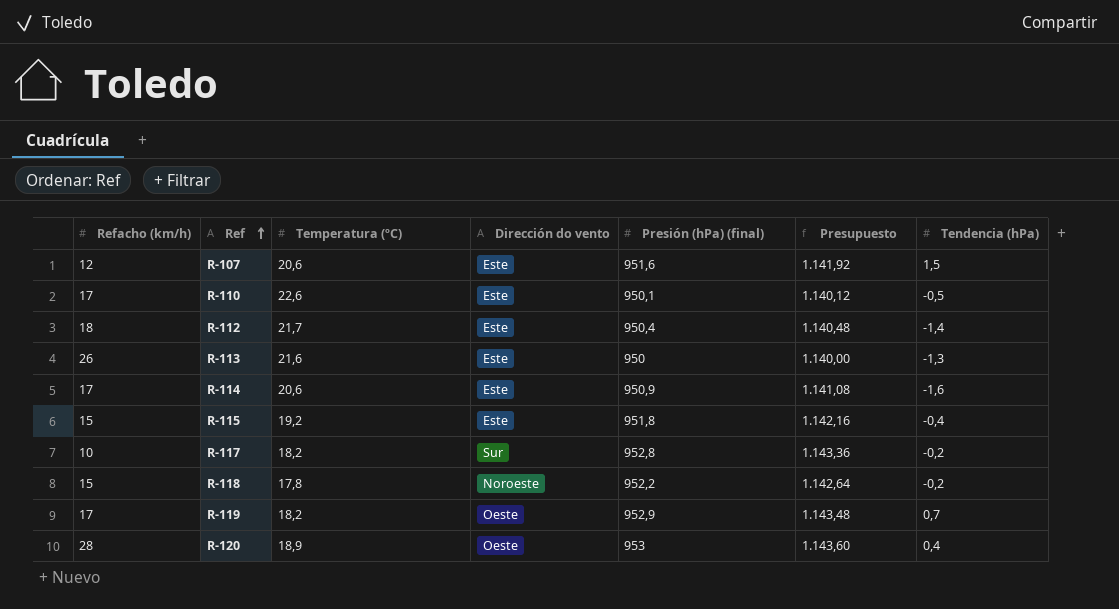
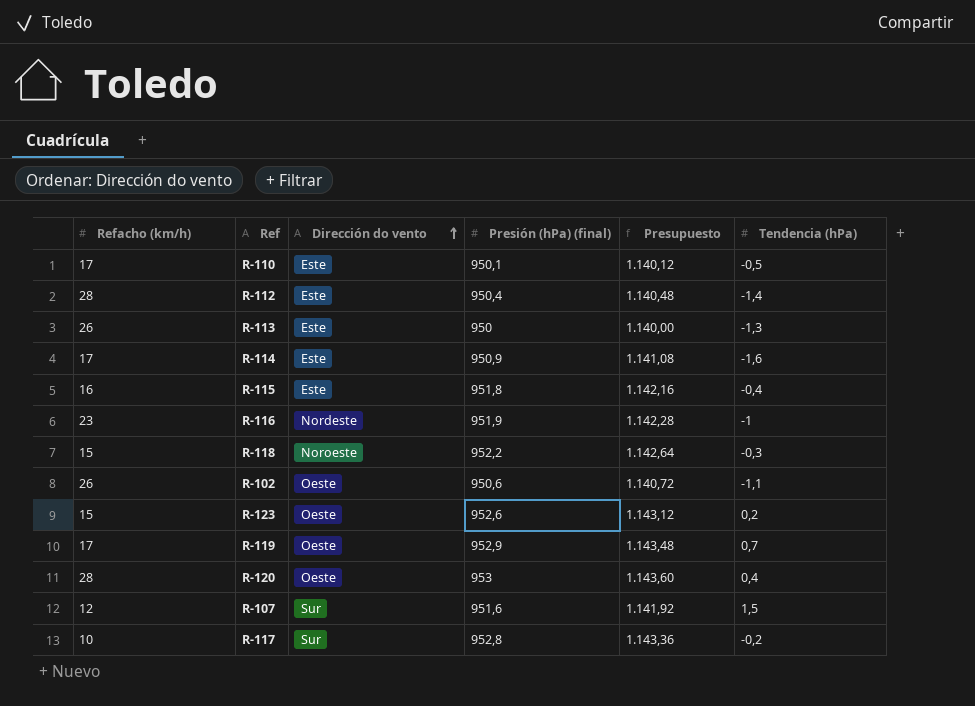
row order: Ref ascending -> Dirección do vento ascending
column Temperatura (ºC) | position: 3 -> none
R-112 | Refacho (km/h): 18 -> 28
R-115 | Refacho (km/h): 15 -> 16
row R-116: none -> 23 | Nordeste | 951,9 | 1.142,28 | -1
R-118 | Tendencia (hPa): -0,2 -> -0,3
row R-102: none -> 26 | Oeste | 950,6 | 1.140,72 | -1,1
row R-123: none -> 15 | Oeste | 952,6 | 1.143,12 | 0,2
R-107 | Dirección do vento: Este -> Sur

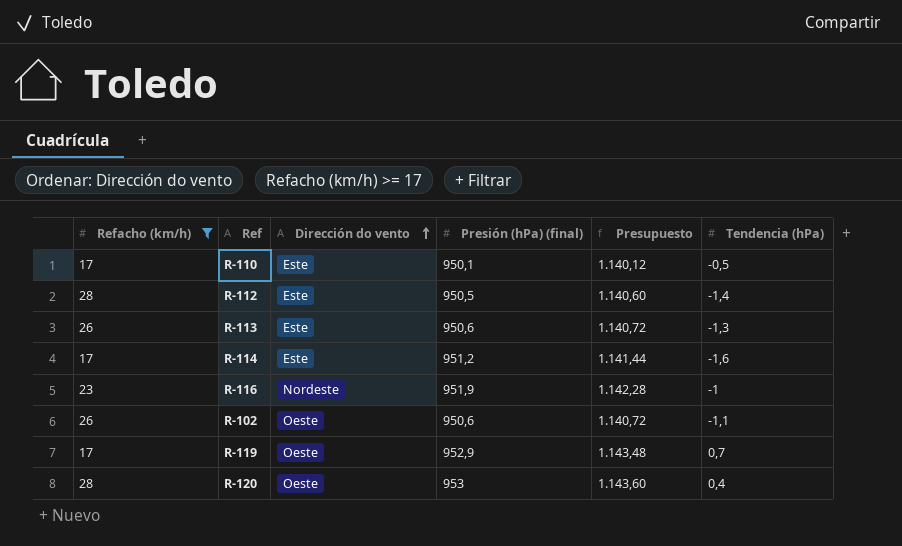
filter: none -> Refacho (km/h) >= 17
R-112 | Presión (hPa) (final): 950,4 -> 950,5
R-112 | Presupuesto: 1.140,48 -> 1.140,60
R-113 | Presión (hPa) (final): 950 -> 950,6
R-113 | Presupuesto: 1.140,00 -> 1.140,72
R-114 | Presión (hPa) (final): 950,9 -> 951,2
R-114 | Presupuesto: 1.141,08 -> 1.141,44

